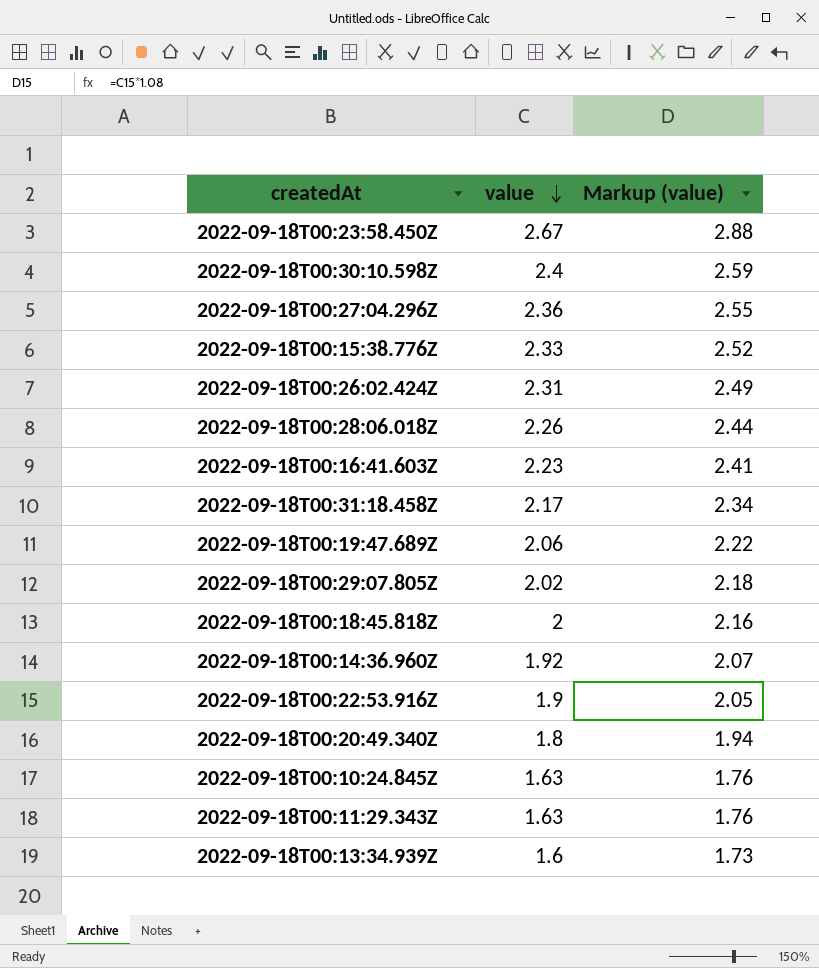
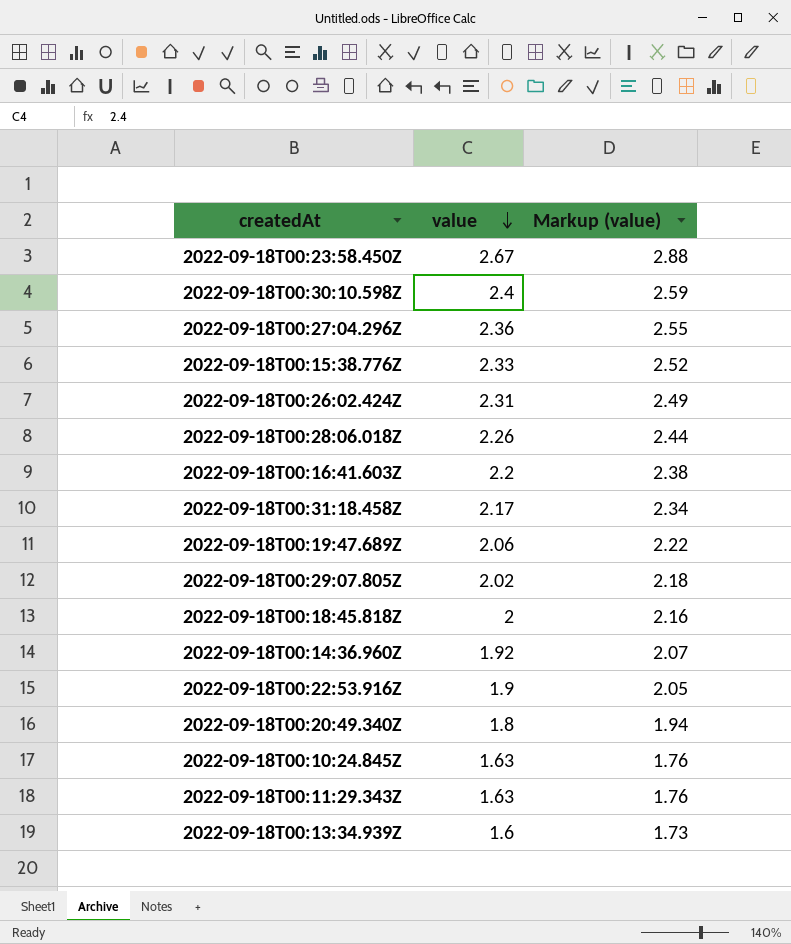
2022-09-18T00:16:41.603Z | value: 2.23 -> 2.2
2022-09-18T00:16:41.603Z | Markup (value): 2.41 -> 2.38

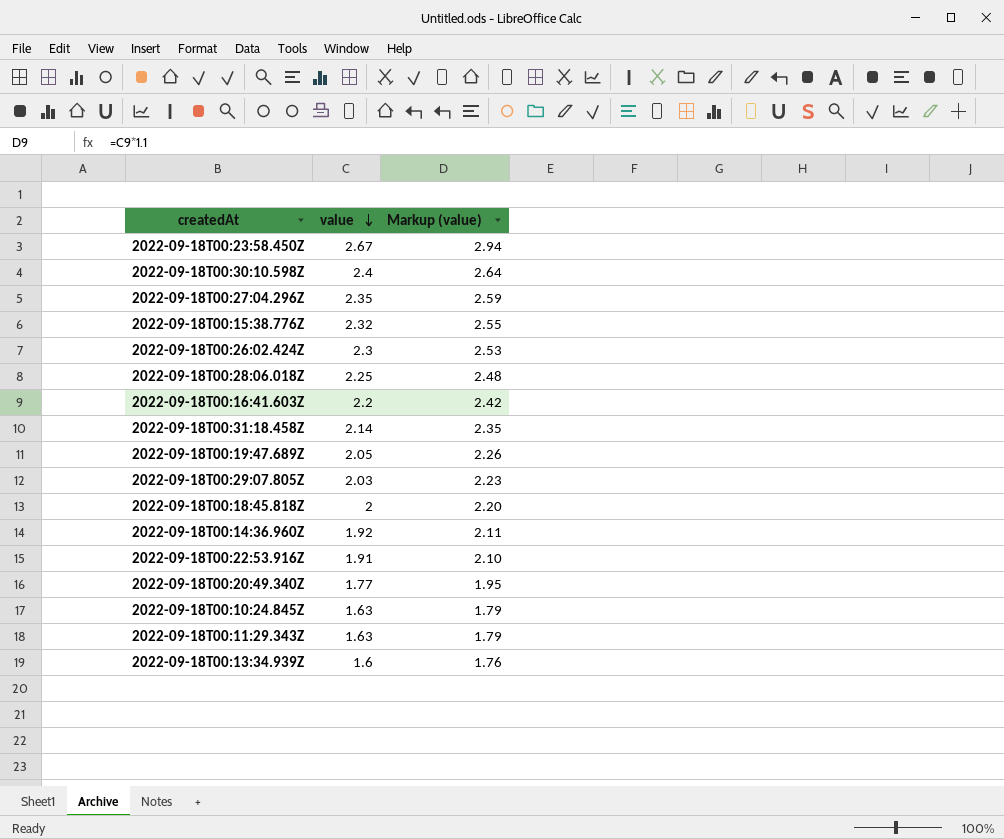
column Markup (value) | formula: [value] * 1.08 -> [value] * 1.1
2022-09-18T00:27:04.296Z | value: 2.36 -> 2.35
2022-09-18T00:15:38.776Z | value: 2.33 -> 2.32
2022-09-18T00:26:02.424Z | value: 2.31 -> 2.3
2022-09-18T00:28:06.018Z | value: 2.26 -> 2.25
2022-09-18T00:31:18.458Z | value: 2.17 -> 2.14
2022-09-18T00:19:47.689Z | value: 2.06 -> 2.05
2022-09-18T00:29:07.805Z | value: 2.02 -> 2.03
2022-09-18T00:22:53.916Z | value: 1.9 -> 1.91
2022-09-18T00:20:49.340Z | value: 1.8 -> 1.77

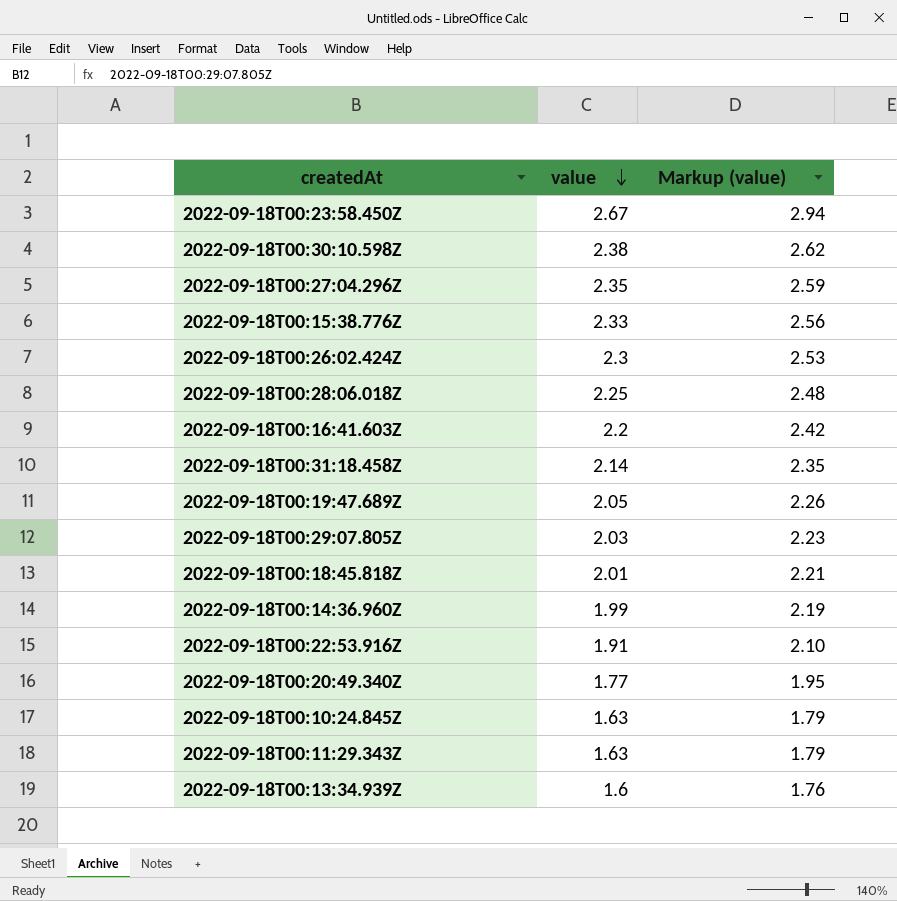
2022-09-18T00:30:10.598Z | value: 2.4 -> 2.38
2022-09-18T00:30:10.598Z | Markup (value): 2.64 -> 2.62
2022-09-18T00:15:38.776Z | value: 2.32 -> 2.33
2022-09-18T00:15:38.776Z | Markup (value): 2.55 -> 2.56
2022-09-18T00:18:45.818Z | value: 2 -> 2.01
2022-09-18T00:18:45.818Z | Markup (value): 2.20 -> 2.21
2022-09-18T00:14:36.960Z | value: 1.92 -> 1.99
2022-09-18T00:14:36.960Z | Markup (value): 2.11 -> 2.19

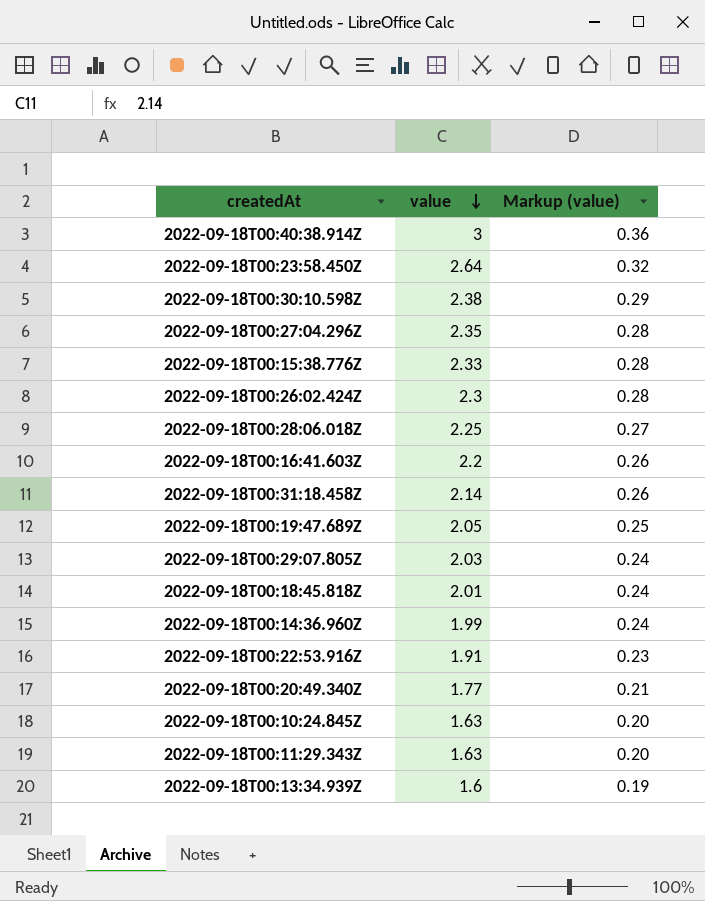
column Markup (value) | formula: [value] * 1.1 -> [value] * 0.12
row 2022-09-18T00:40:38.914Z: none -> 3 | 0.36
2022-09-18T00:23:58.450Z | value: 2.67 -> 2.64

